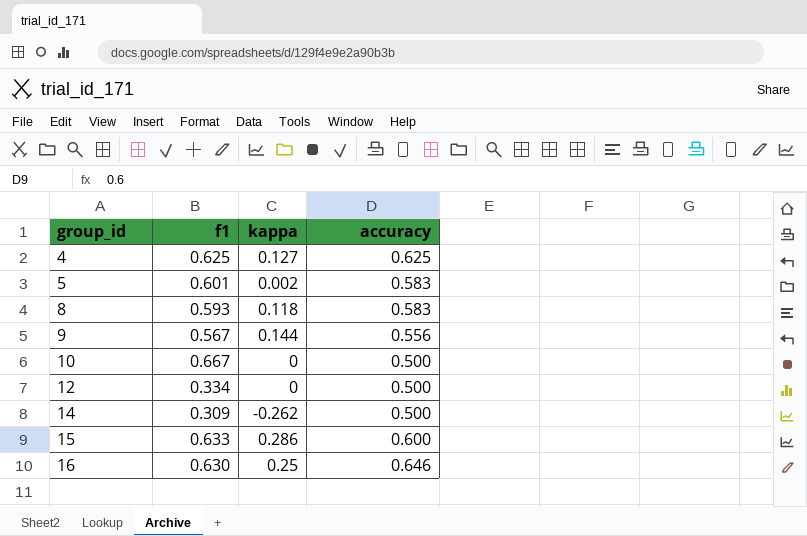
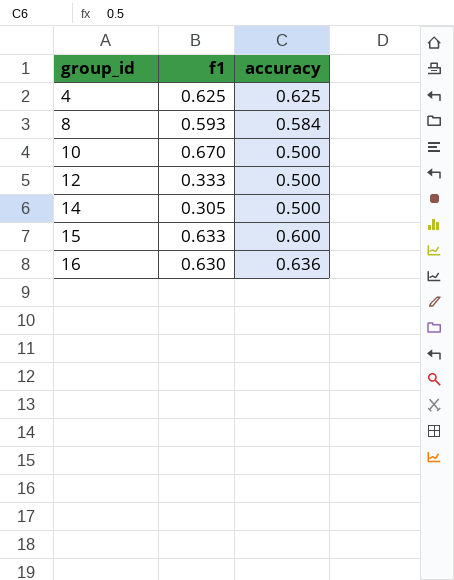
column kappa | position: 3 -> none
row 5: 0.601 | 0.002 | 0.583 -> none
row 9: 0.567 | 0.144 | 0.556 -> none
8 | accuracy: 0.583 -> 0.584
10 | f1: 0.667 -> 0.670
12 | f1: 0.334 -> 0.333
14 | f1: 0.309 -> 0.305
16 | accuracy: 0.646 -> 0.636

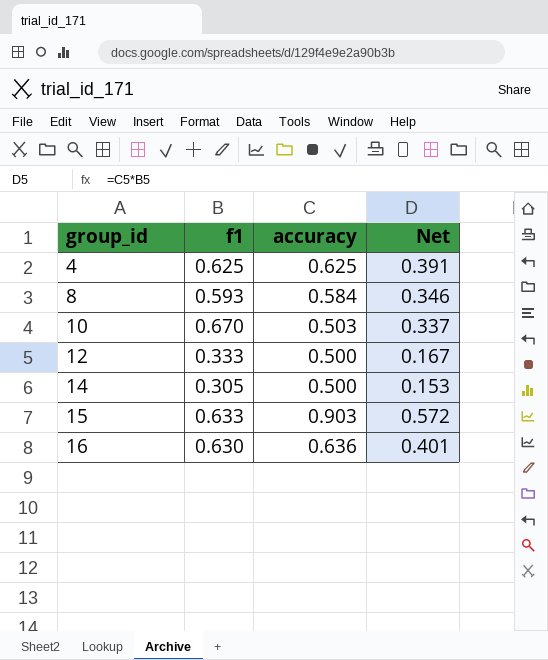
column Net | formula: none -> [f1] * [accuracy]
10 | accuracy: 0.500 -> 0.503
15 | accuracy: 0.600 -> 0.903

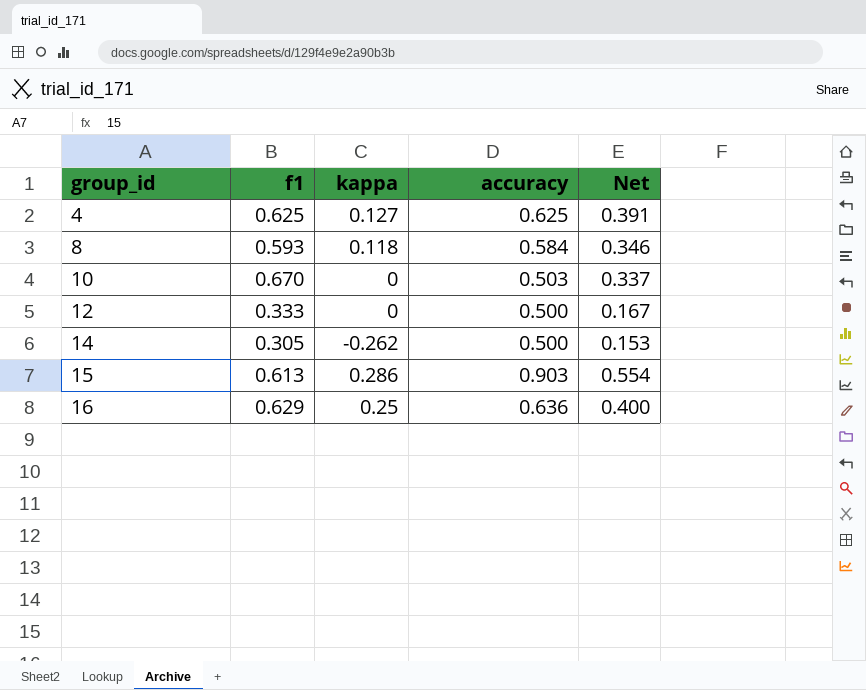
column kappa | position: none -> 3
15 | f1: 0.633 -> 0.613
15 | Net: 0.572 -> 0.554
16 | f1: 0.630 -> 0.629
16 | Net: 0.401 -> 0.400

